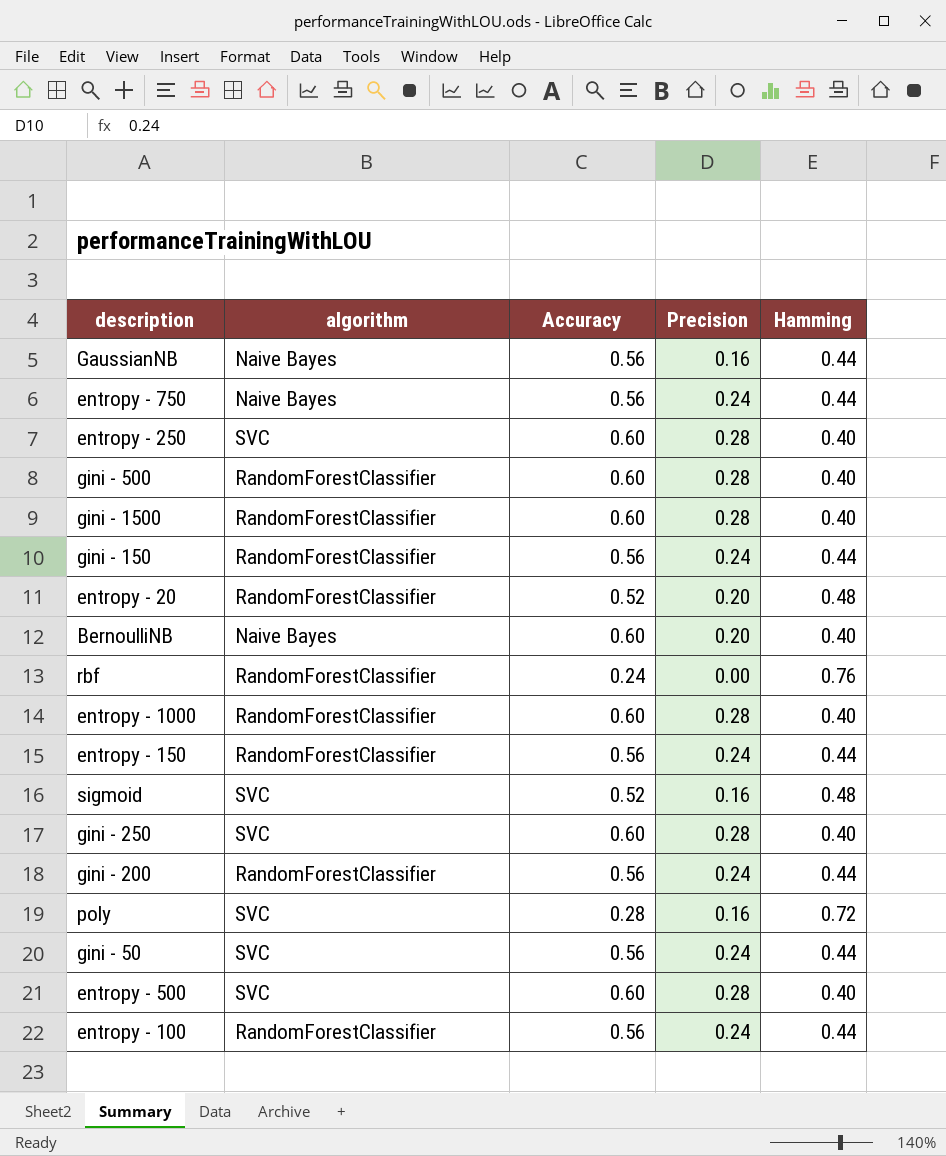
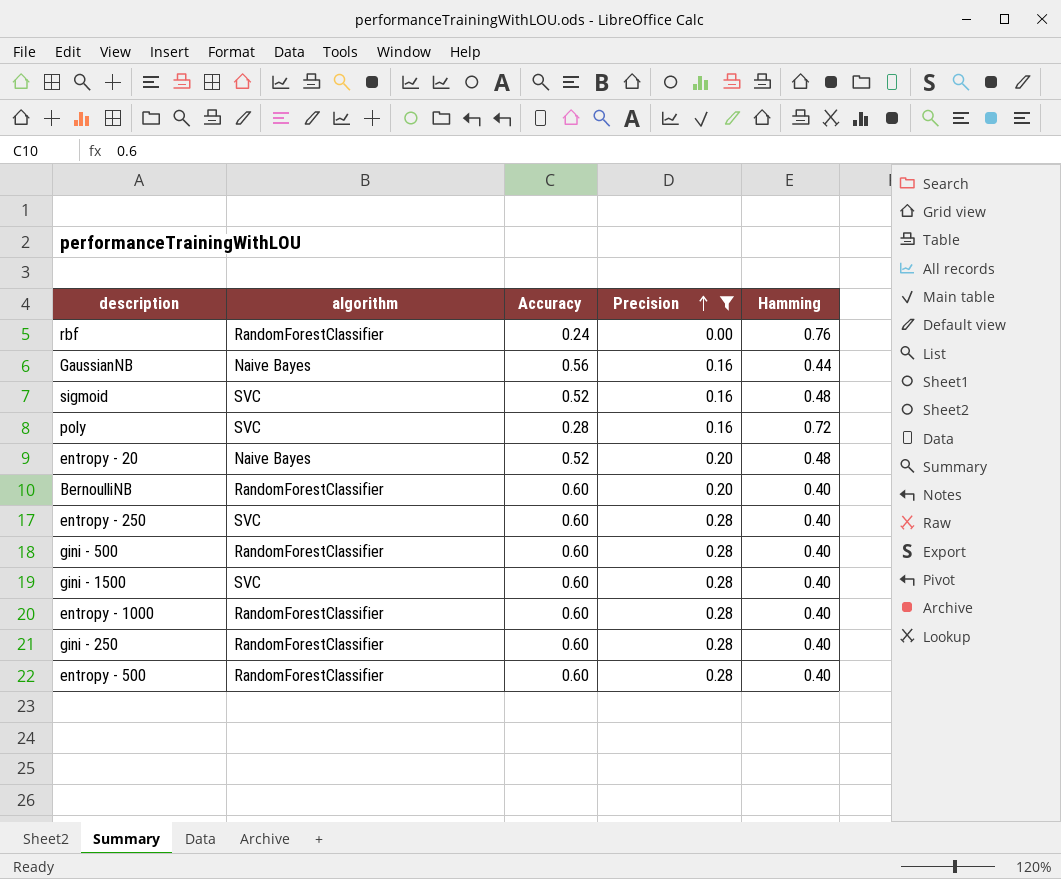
filter: none -> Precision != 0.24
row order: none -> Precision ascending
entropy - 20 | algorithm: RandomForestClassifier -> Naive Bayes
BernoulliNB | algorithm: Naive Bayes -> RandomForestClassifier
gini - 1500 | algorithm: RandomForestClassifier -> SVC
gini - 250 | algorithm: SVC -> RandomForestClassifier
entropy - 500 | algorithm: SVC -> RandomForestClassifier

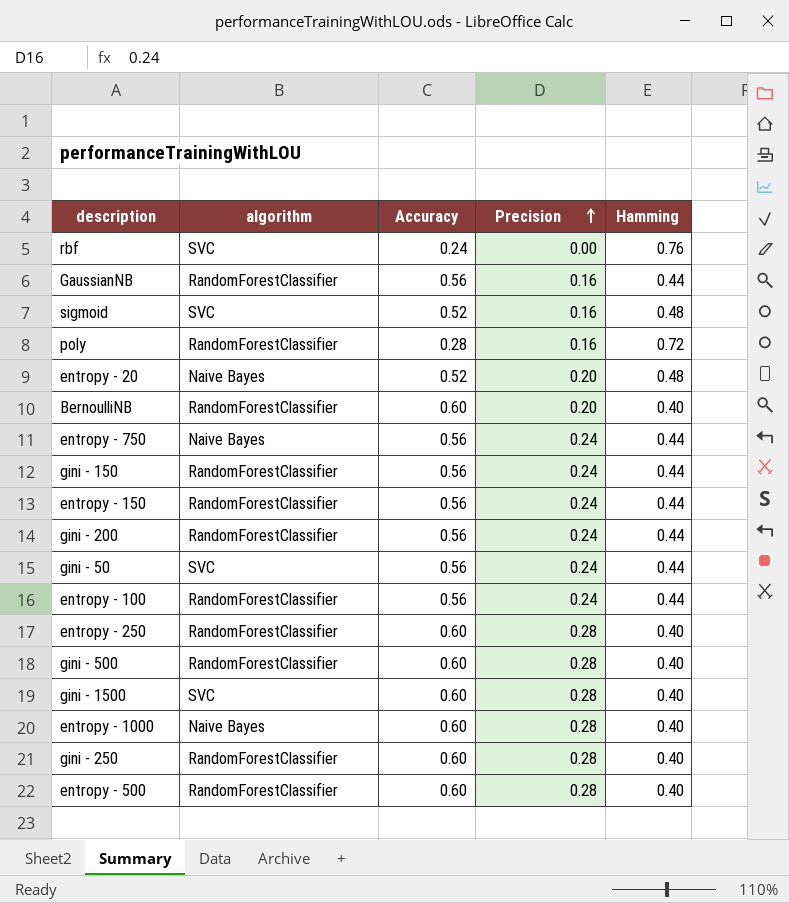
filter: Precision != 0.24 -> none
rbf | algorithm: RandomForestClassifier -> SVC
GaussianNB | algorithm: Naive Bayes -> RandomForestClassifier
poly | algorithm: SVC -> RandomForestClassifier
entropy - 250 | algorithm: SVC -> RandomForestClassifier
entropy - 1000 | algorithm: RandomForestClassifier -> Naive Bayes

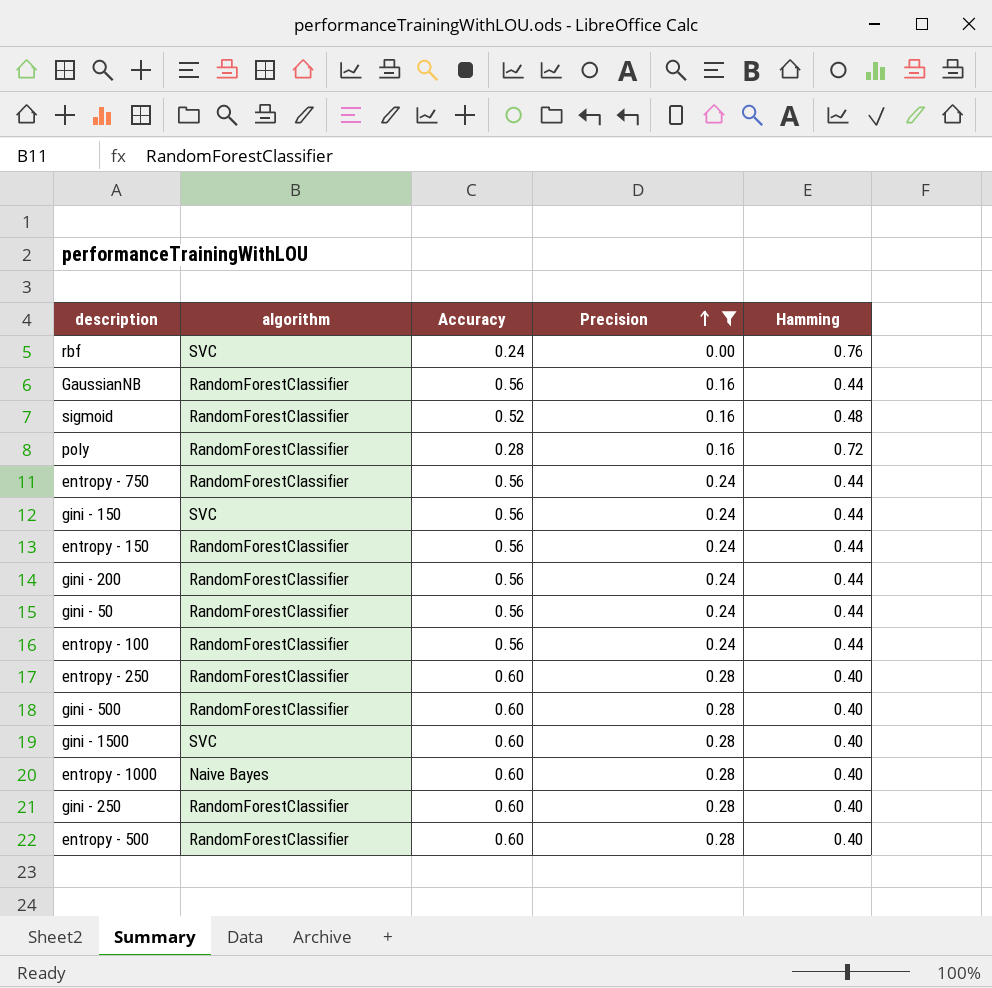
filter: none -> Precision != 0.20
sigmoid | algorithm: SVC -> RandomForestClassifier
entropy - 750 | algorithm: Naive Bayes -> RandomForestClassifier
gini - 150 | algorithm: RandomForestClassifier -> SVC
gini - 50 | algorithm: SVC -> RandomForestClassifier

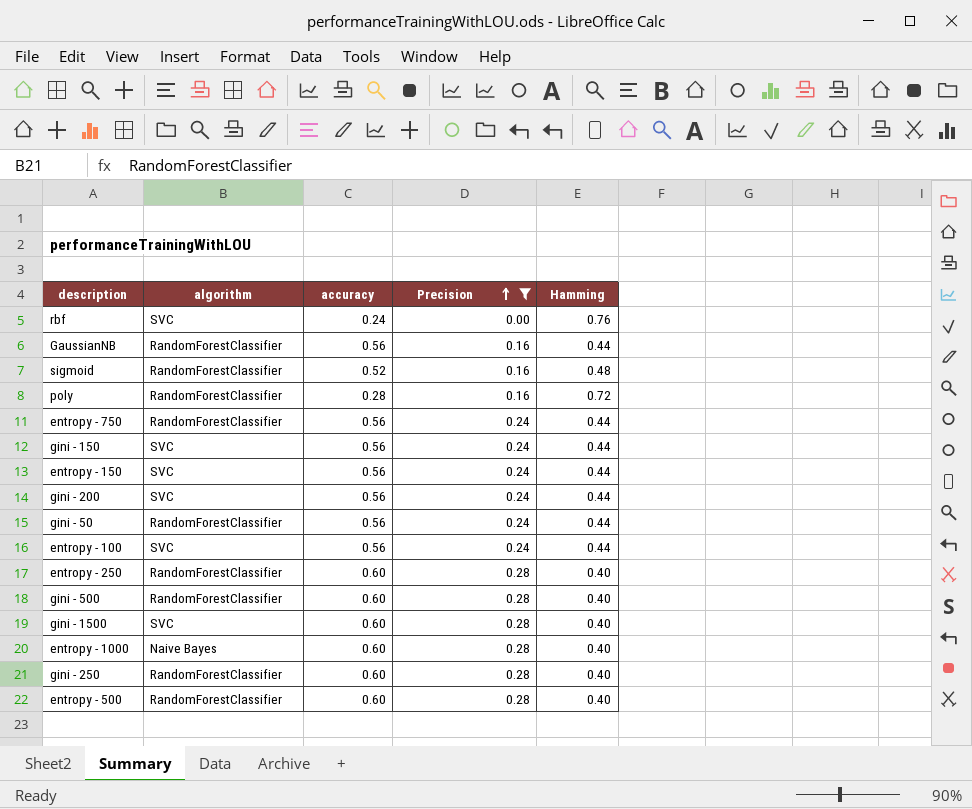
column name: Accuracy -> accuracy
entropy - 150 | algorithm: RandomForestClassifier -> SVC
gini - 200 | algorithm: RandomForestClassifier -> SVC
entropy - 100 | algorithm: RandomForestClassifier -> SVC

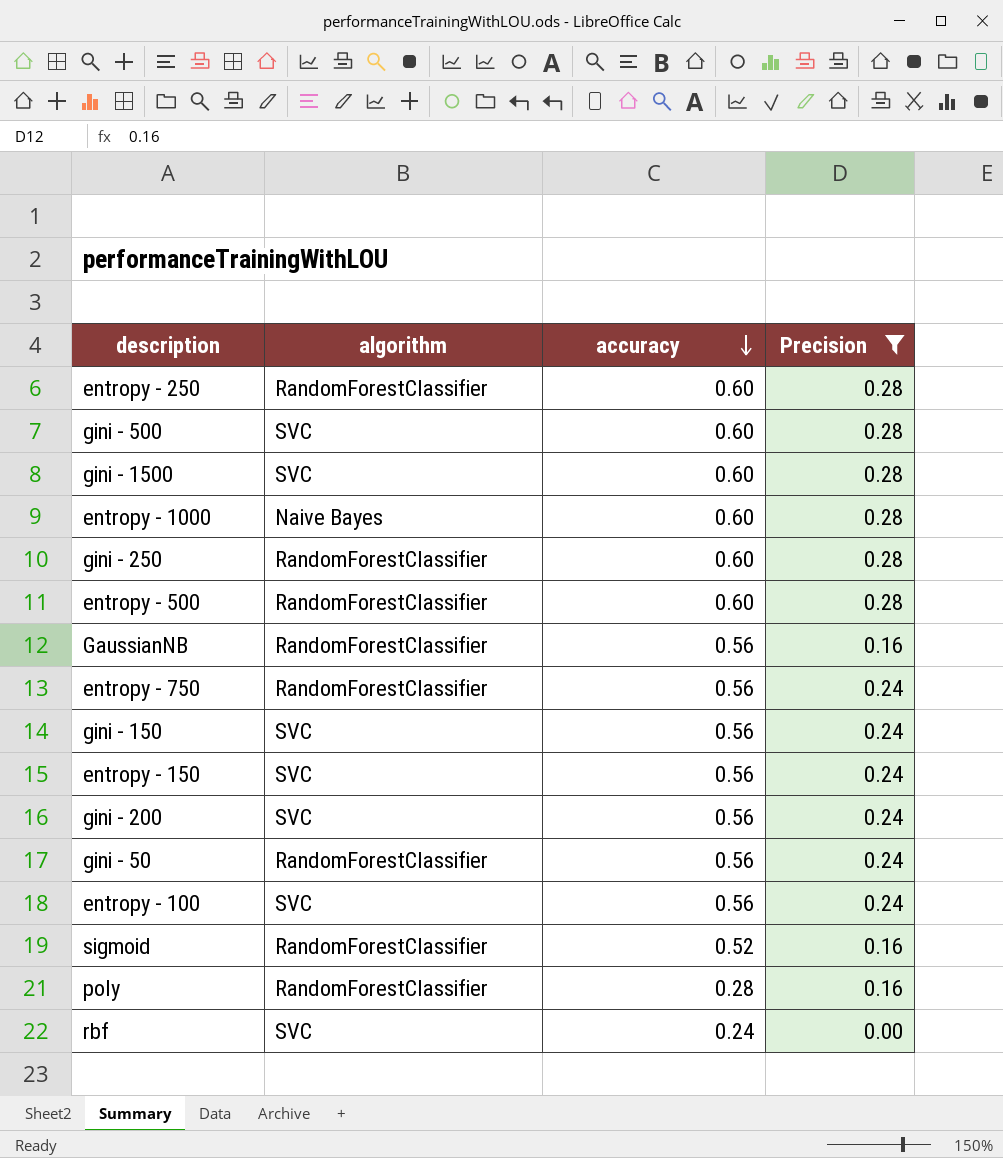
row order: Precision ascending -> accuracy descending
column Hamming | position: 5 -> none
gini - 500 | algorithm: RandomForestClassifier -> SVC

